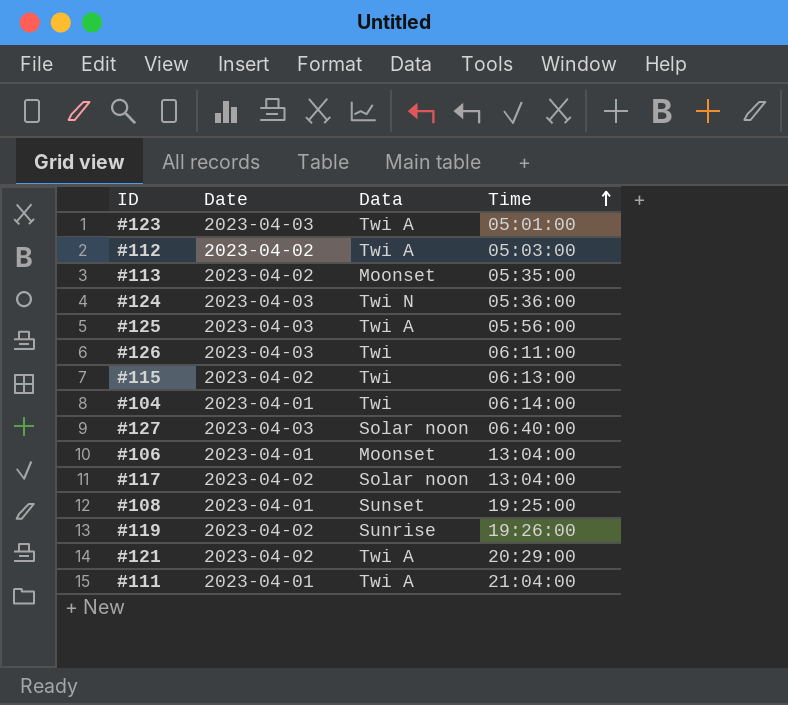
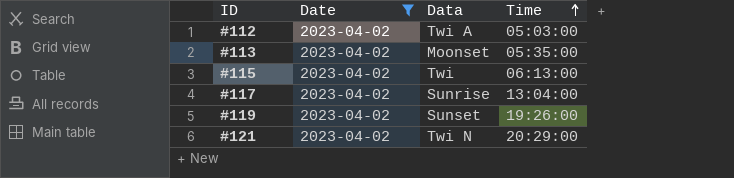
filter: none -> Date = 2023-04-02
#117 | Data: Solar noon -> Sunrise
#119 | Data: Sunrise -> Sunset
#121 | Data: Twi A -> Twi N

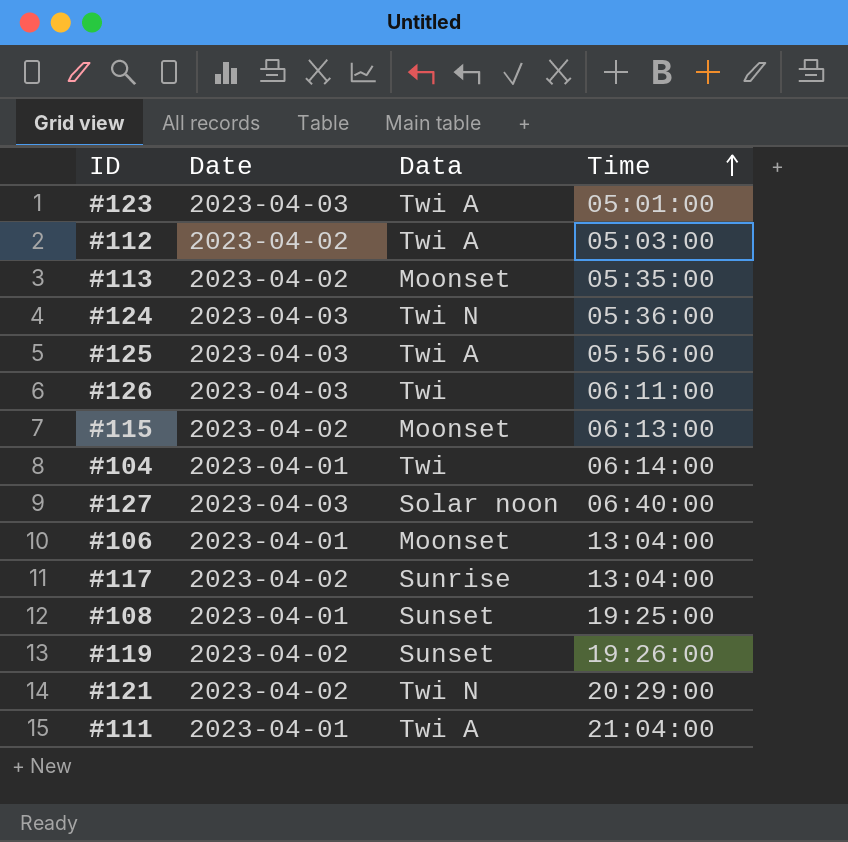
filter: Date = 2023-04-02 -> none
#115 | Data: Twi -> Moonset

